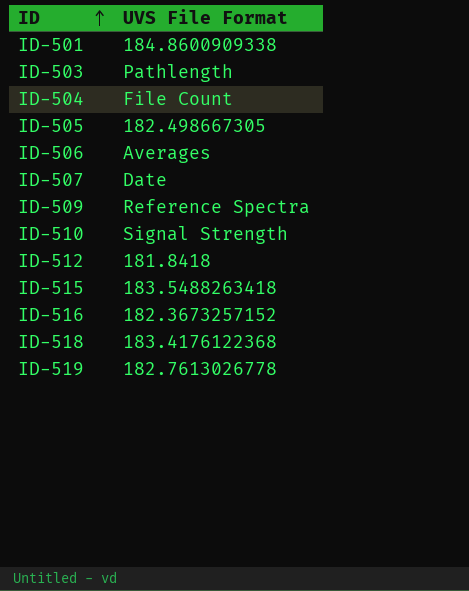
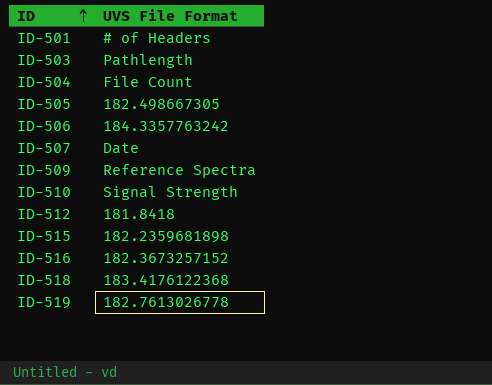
ID-501 | UVS File Format: 184.8600909338 -> # of Headers
ID-506 | UVS File Format: Averages -> 184.3357763242
ID-515 | UVS File Format: 183.5488263418 -> 182.2359681898

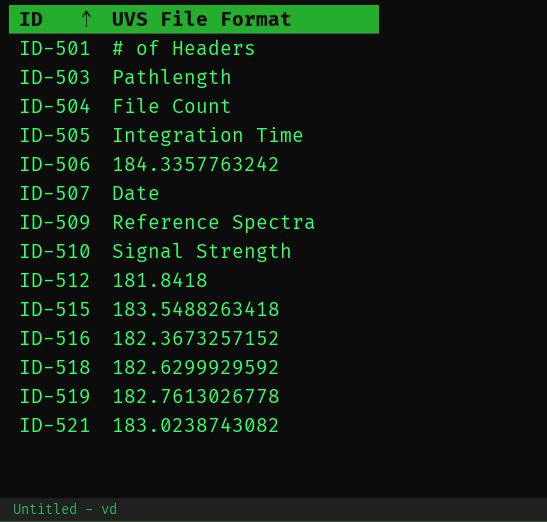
ID-505 | UVS File Format: 182.498667305 -> Integration Time
ID-515 | UVS File Format: 182.2359681898 -> 183.5488263418
ID-518 | UVS File Format: 183.4176122368 -> 182.6299929592
row ID-521: none -> 183.0238743082

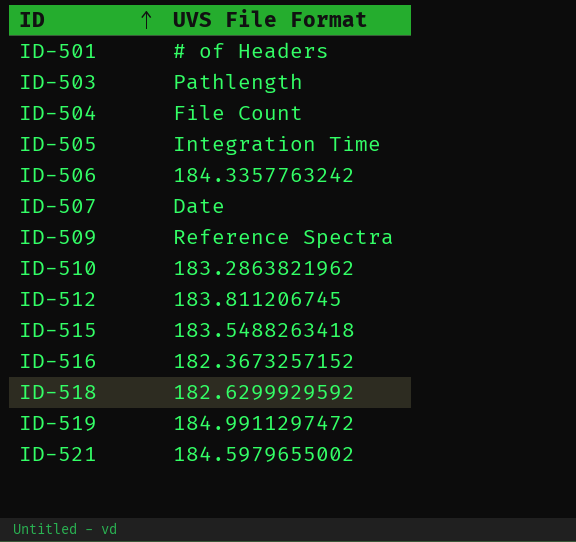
ID-510 | UVS File Format: Signal Strength -> 183.2863821962
ID-512 | UVS File Format: 181.8418 -> 183.811206745
ID-519 | UVS File Format: 182.7613026778 -> 184.9911297472
ID-521 | UVS File Format: 183.0238743082 -> 184.5979655002

